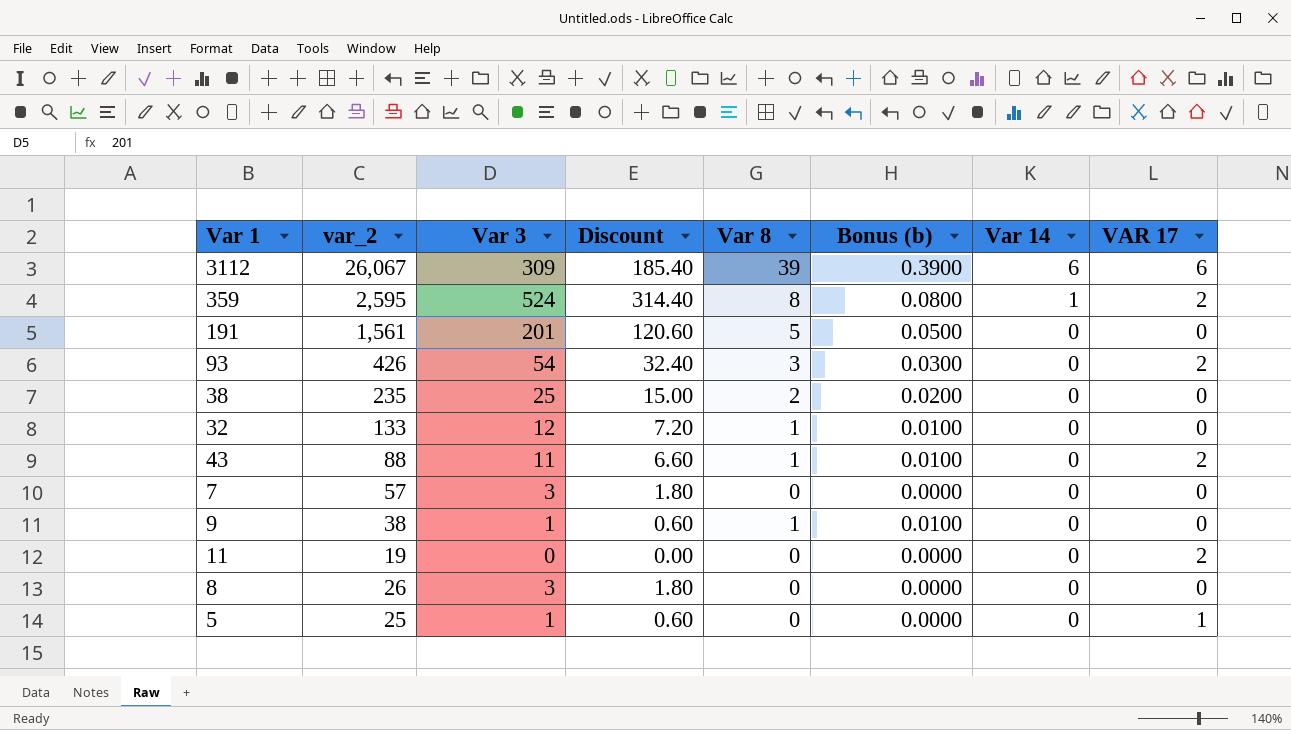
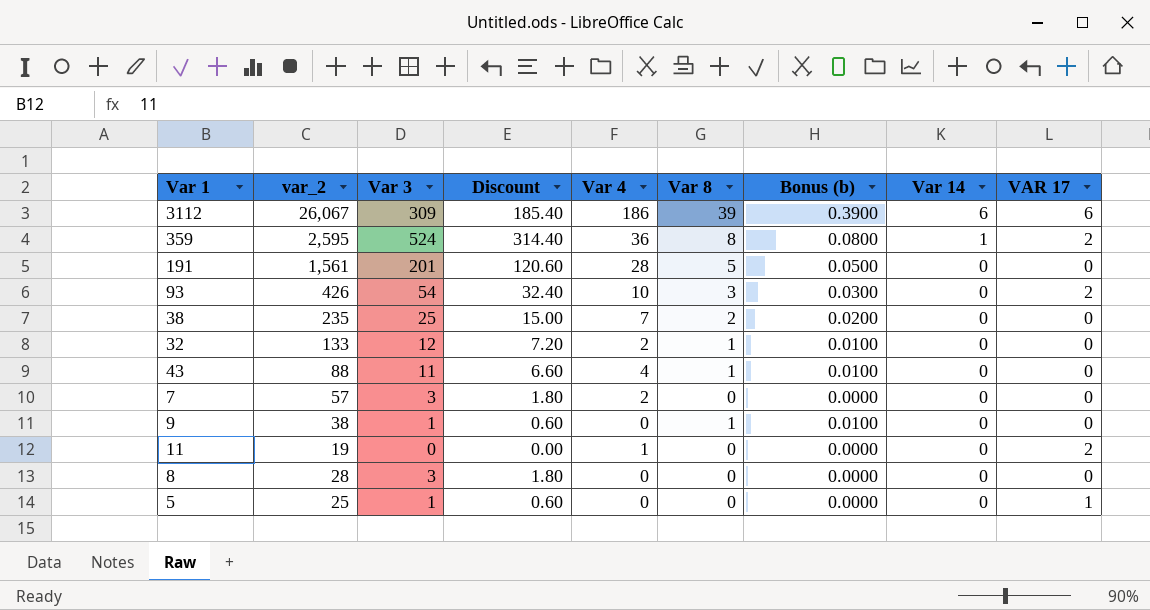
column Var 4 | position: none -> 5
43 | VAR 17: 2 -> 0
8 | var_2: 26 -> 28

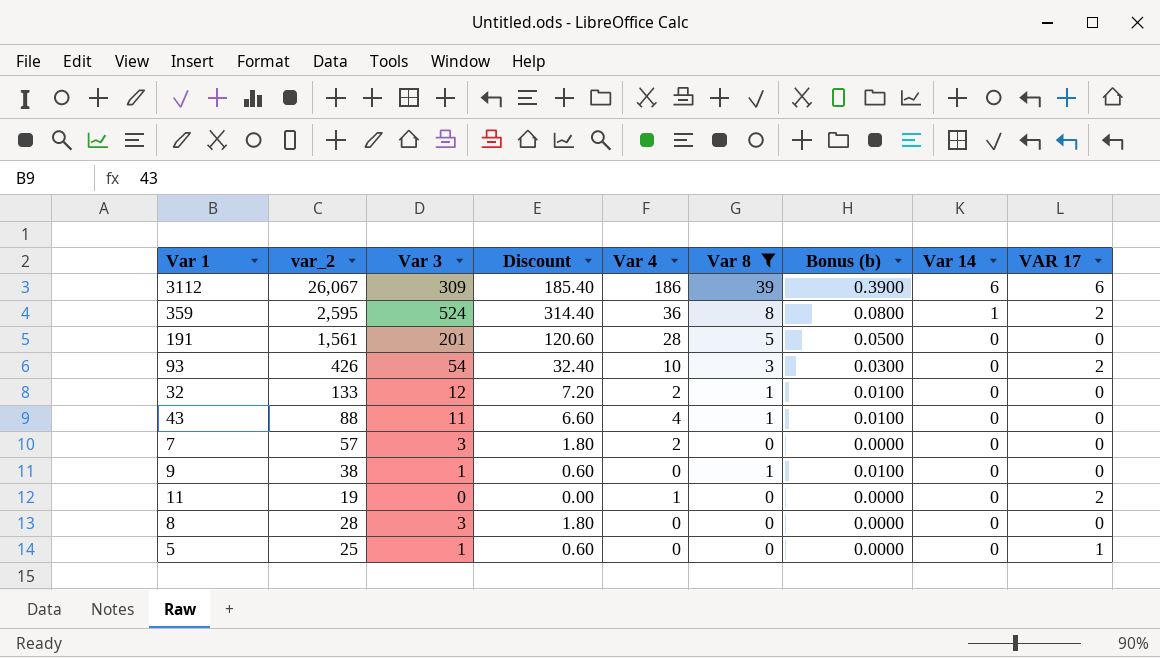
filter: none -> Var 8 != 2

